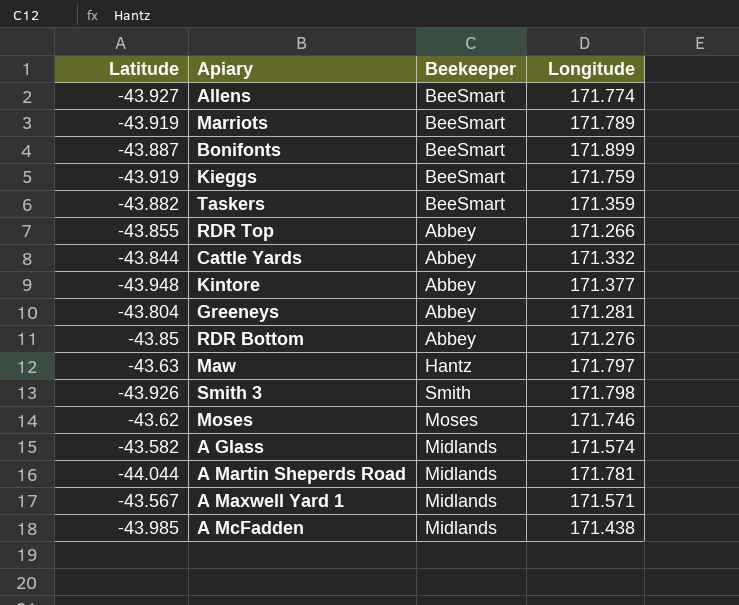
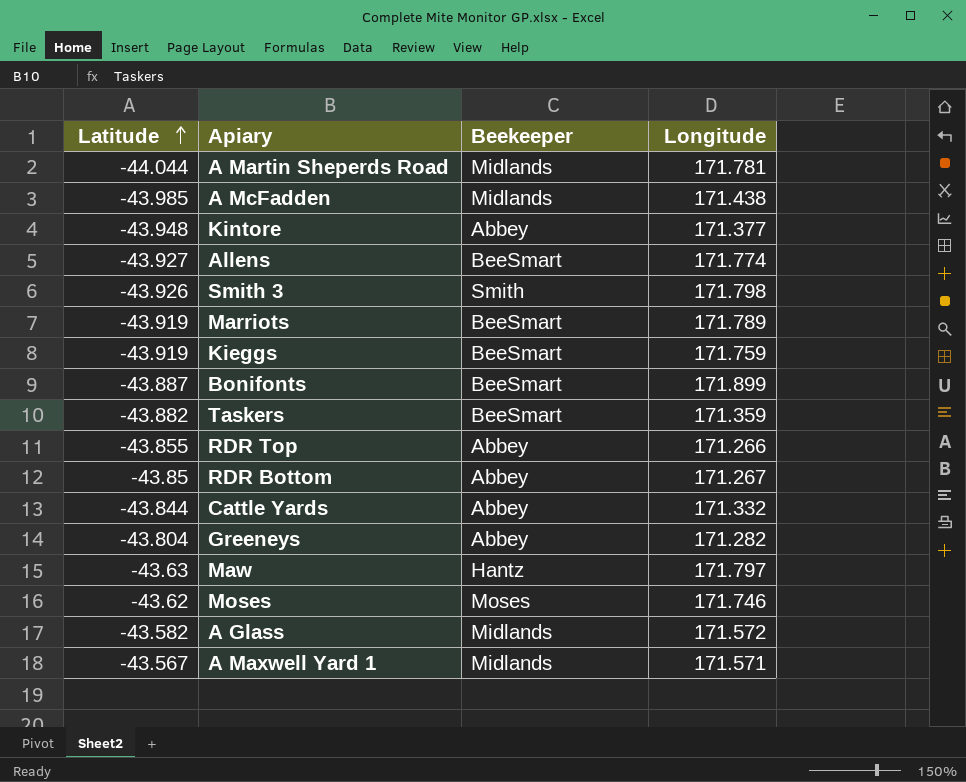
row order: none -> Latitude ascending
RDR Bottom | Longitude: 171.276 -> 171.267
Greeneys | Longitude: 171.281 -> 171.282
A Glass | Longitude: 171.574 -> 171.572

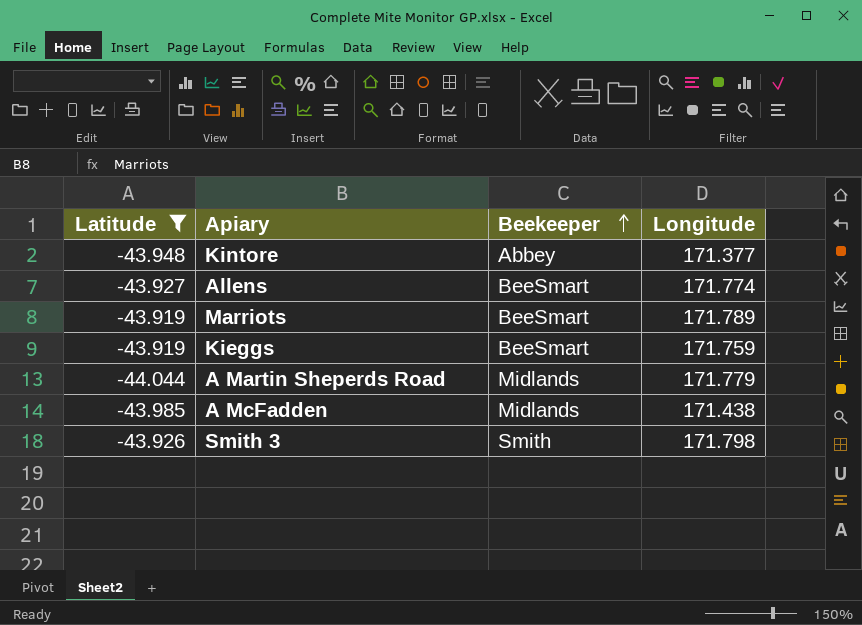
filter: none -> Latitude <= -43.919
row order: Latitude ascending -> Beekeeper ascending
A Martin Sheperds Road | Longitude: 171.781 -> 171.779

